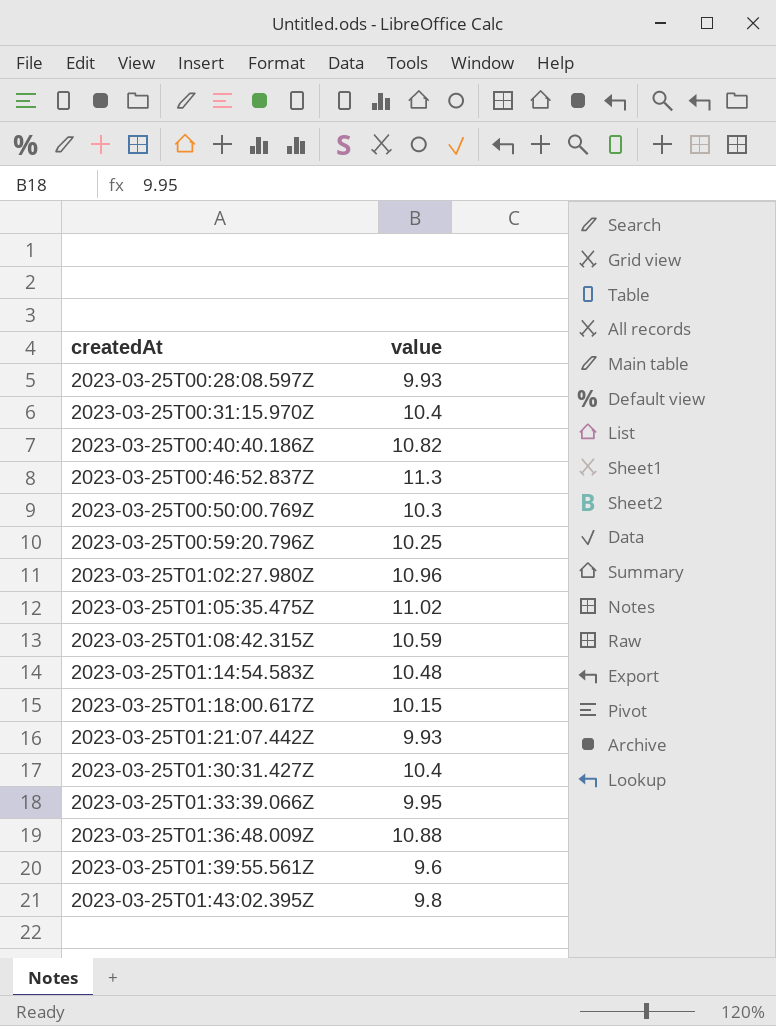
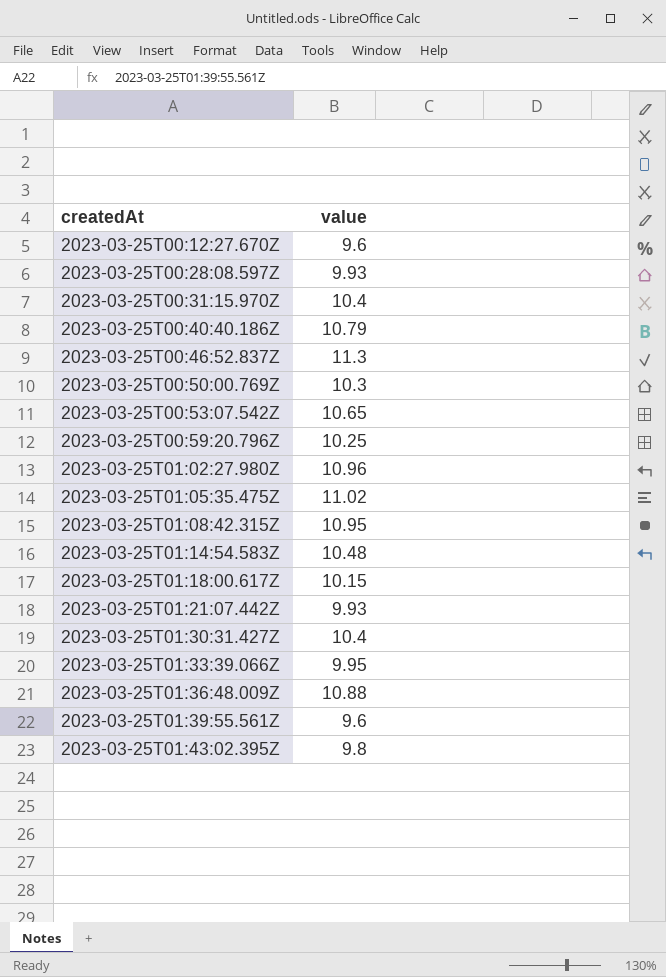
row 2023-03-25T00:12:27.670Z: none -> 9.6
2023-03-25T00:40:40.186Z | value: 10.82 -> 10.79
row 2023-03-25T00:53:07.542Z: none -> 10.65
2023-03-25T01:08:42.315Z | value: 10.59 -> 10.95

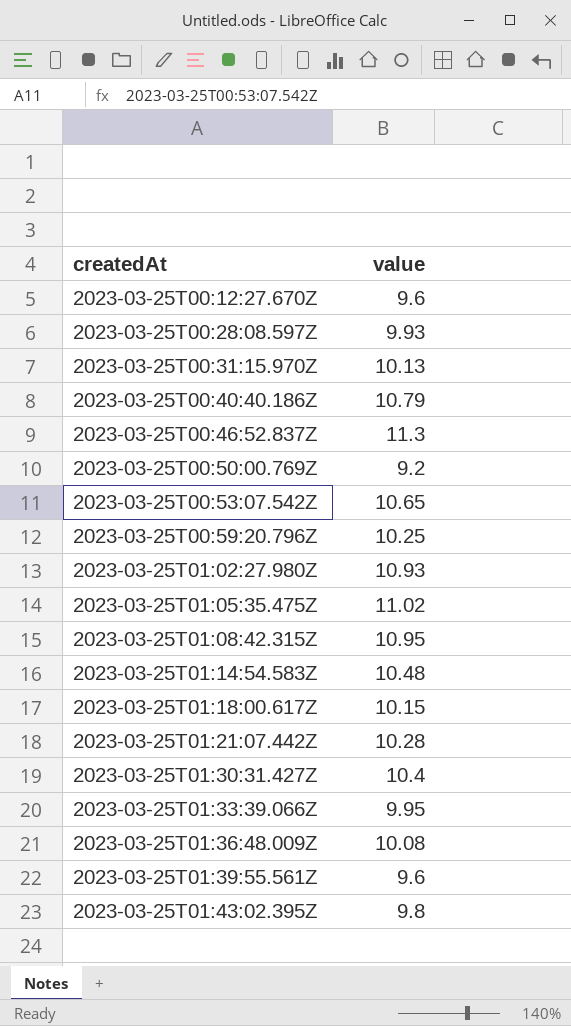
2023-03-25T00:31:15.970Z | value: 10.4 -> 10.13
2023-03-25T00:50:00.769Z | value: 10.3 -> 9.2
2023-03-25T01:02:27.980Z | value: 10.96 -> 10.93
2023-03-25T01:21:07.442Z | value: 9.93 -> 10.28
2023-03-25T01:36:48.009Z | value: 10.88 -> 10.08

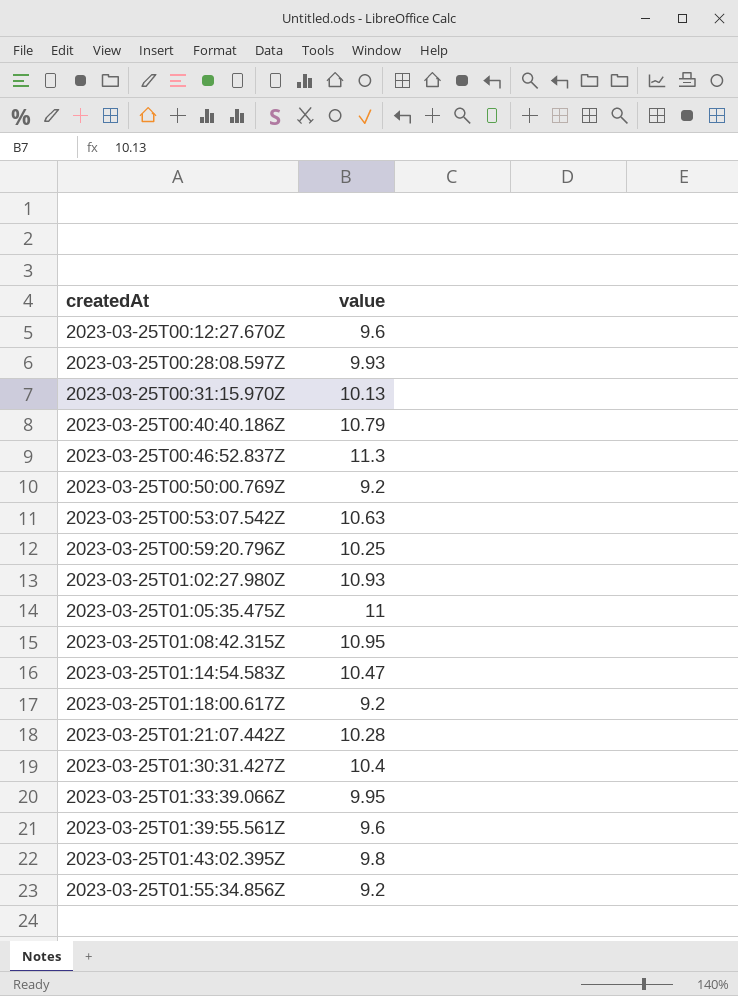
row 2023-03-25T01:36:48.009Z: 10.08 -> none
2023-03-25T00:53:07.542Z | value: 10.65 -> 10.63
2023-03-25T01:05:35.475Z | value: 11.02 -> 11
2023-03-25T01:14:54.583Z | value: 10.48 -> 10.47
2023-03-25T01:18:00.617Z | value: 10.15 -> 9.2
row 2023-03-25T01:55:34.856Z: none -> 9.2

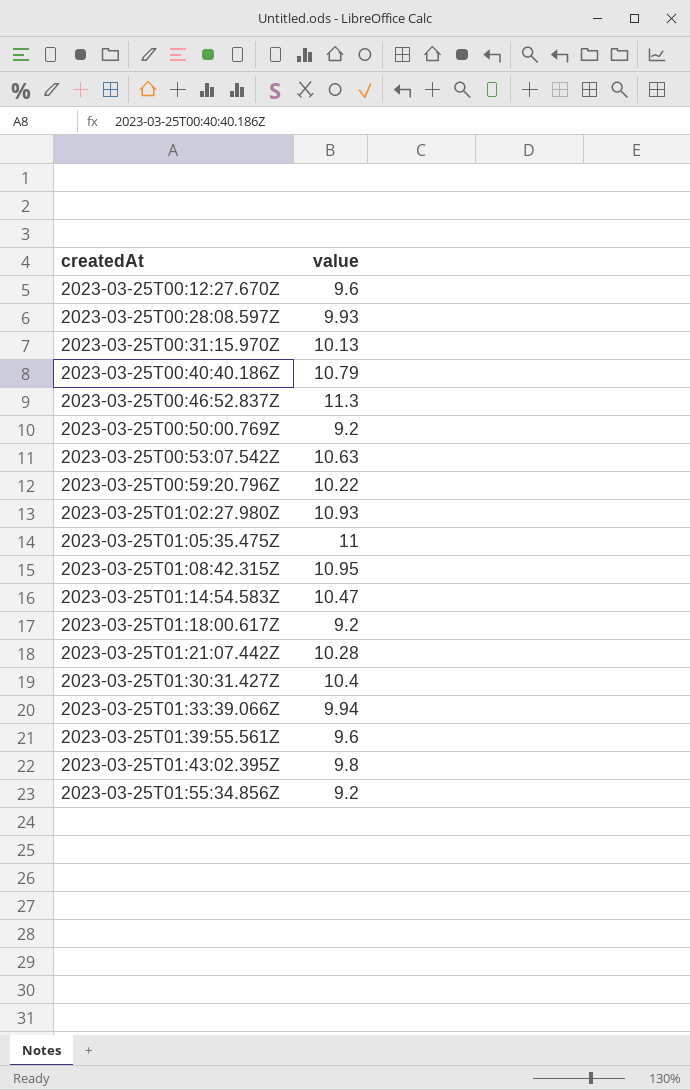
2023-03-25T00:59:20.796Z | value: 10.25 -> 10.22
2023-03-25T01:33:39.066Z | value: 9.95 -> 9.94

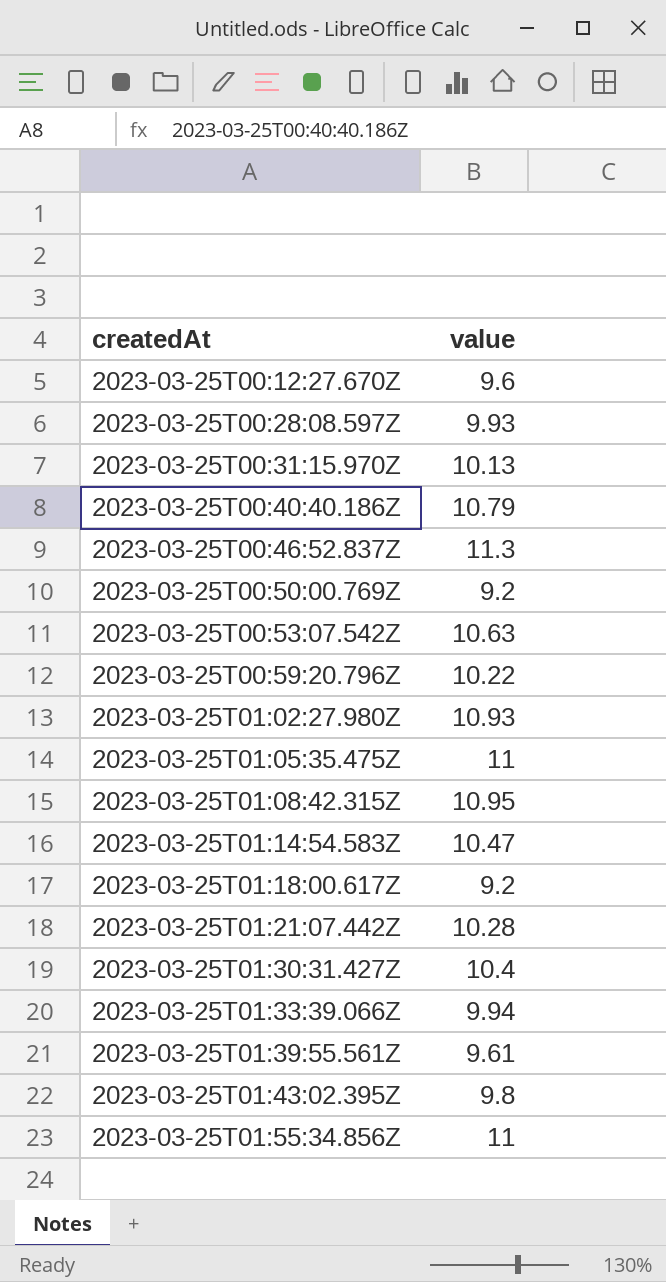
2023-03-25T01:39:55.561Z | value: 9.6 -> 9.61
2023-03-25T01:55:34.856Z | value: 9.2 -> 11

